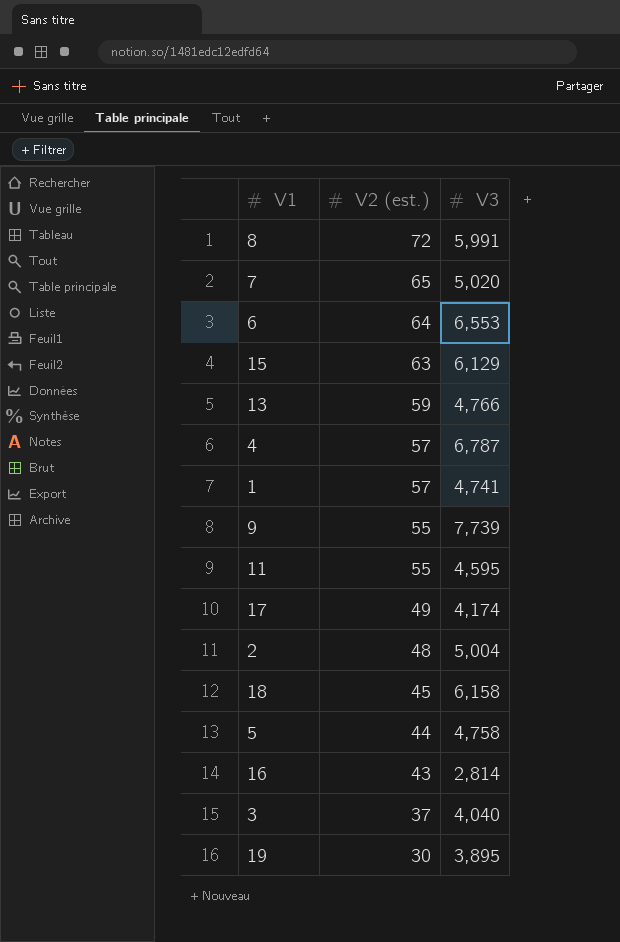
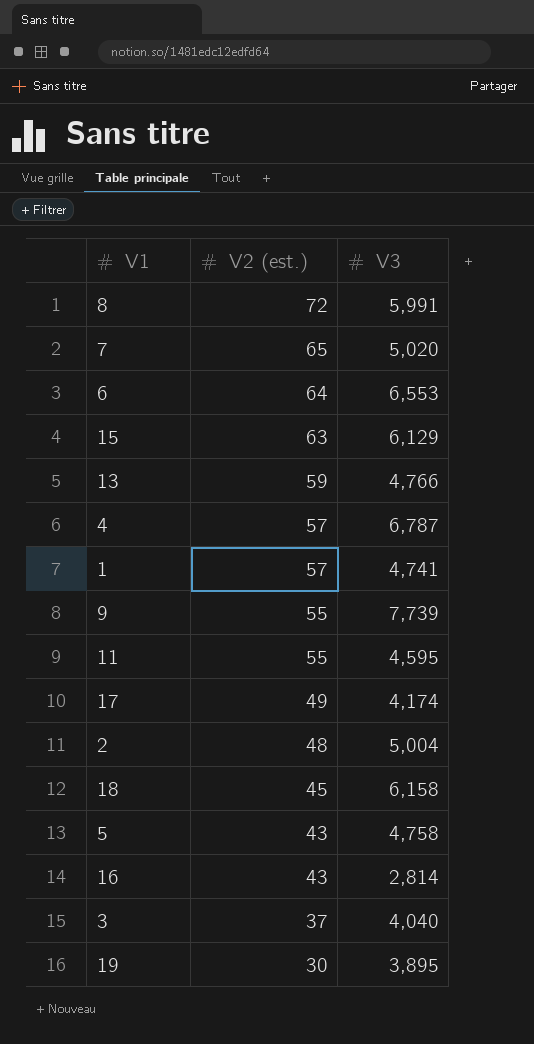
5 | V2 (est.): 44 -> 43

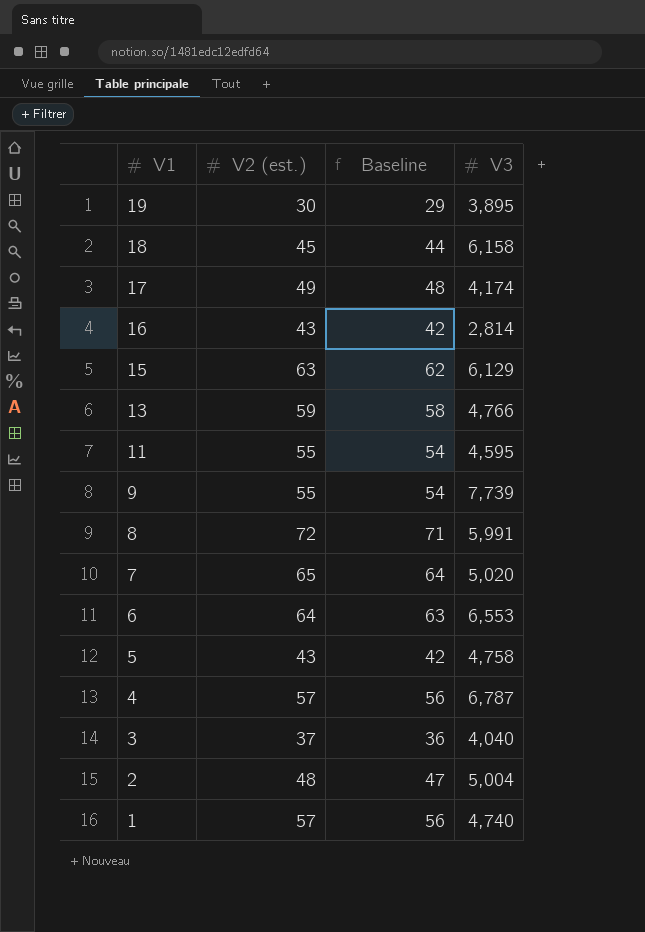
row order: V2 (est.) descending -> V1 descending
column Baseline | formula: none -> [V2 (est.)] - 1
1 | V3: 4,741 -> 4,740

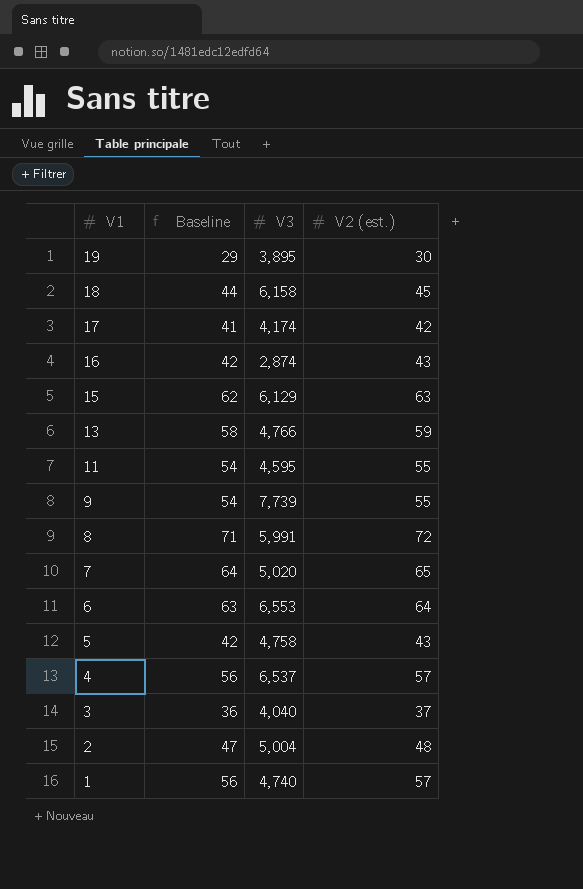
column V2 (est.) | position: 2 -> 4
17 | Baseline: 48 -> 41
17 | V2 (est.): 49 -> 42
16 | V3: 2,814 -> 2,874
4 | V3: 6,787 -> 6,537

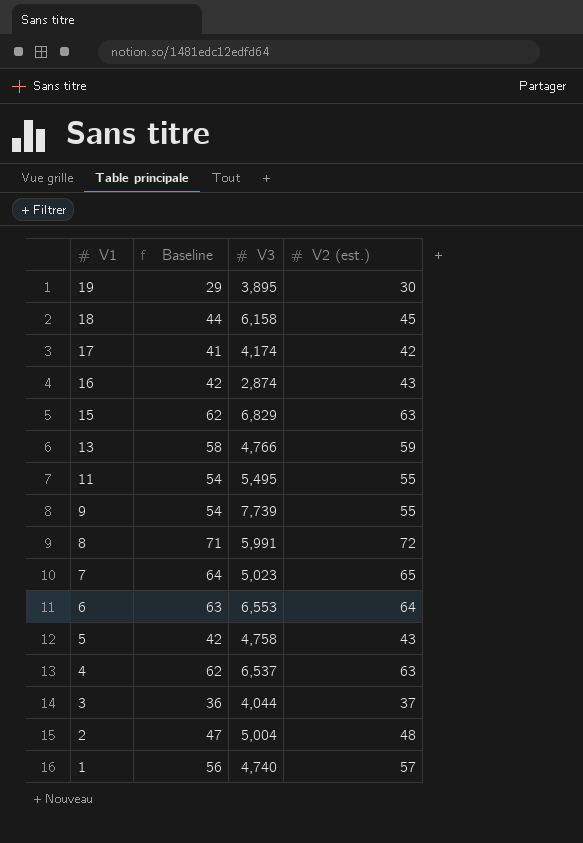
15 | V3: 6,129 -> 6,829
11 | V3: 4,595 -> 5,495
7 | V3: 5,020 -> 5,023
4 | Baseline: 56 -> 62
4 | V2 (est.): 57 -> 63
3 | V3: 4,040 -> 4,044

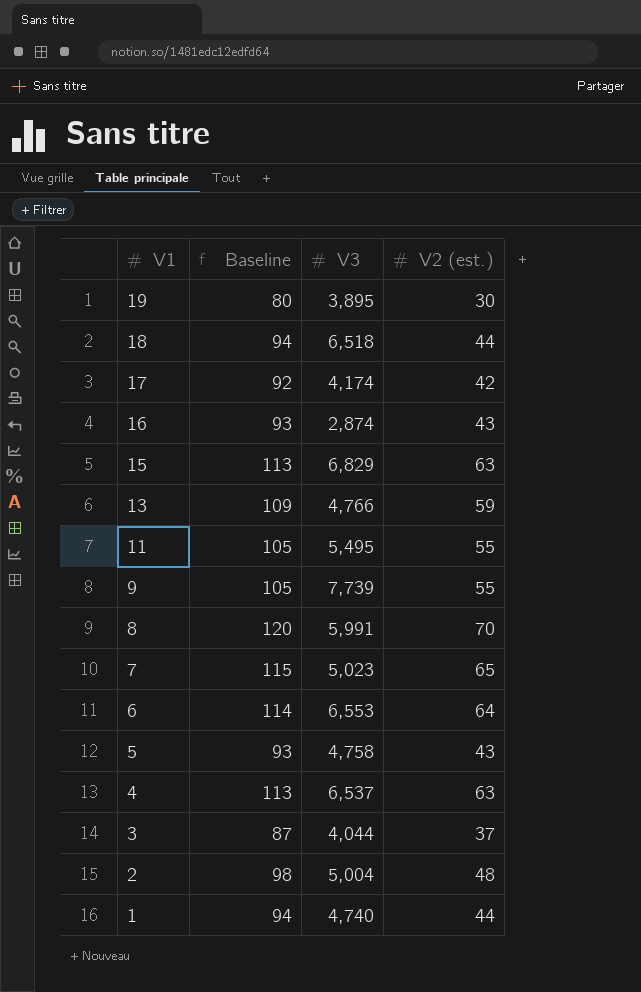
column Baseline | formula: [V2 (est.)] - 1 -> [V2 (est.)] + 50
18 | V3: 6,158 -> 6,518
18 | V2 (est.): 45 -> 44
8 | V2 (est.): 72 -> 70
1 | V2 (est.): 57 -> 44

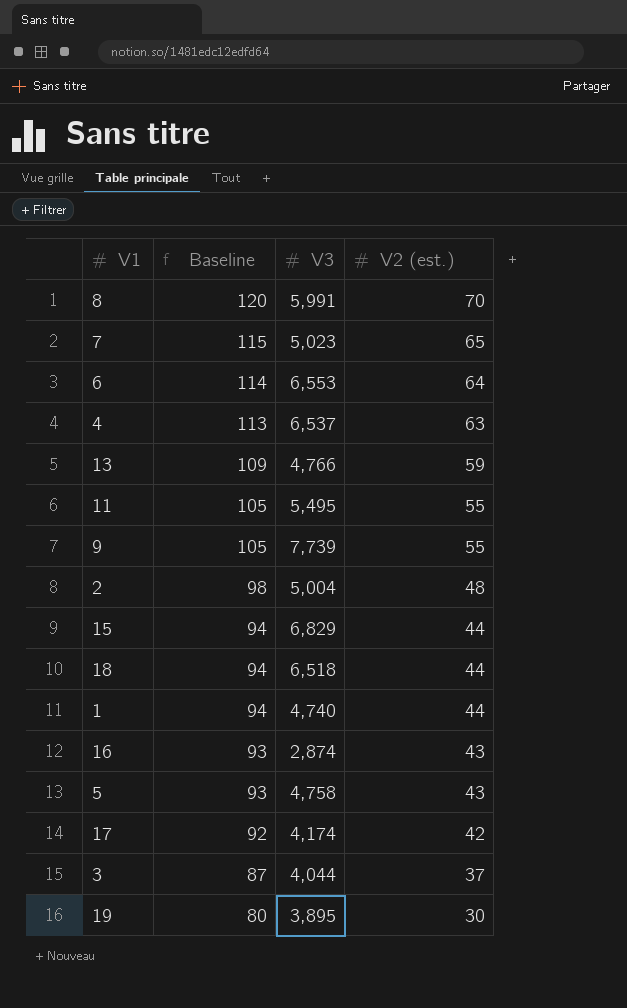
row order: V1 descending -> Baseline descending
15 | Baseline: 113 -> 94
15 | V2 (est.): 63 -> 44

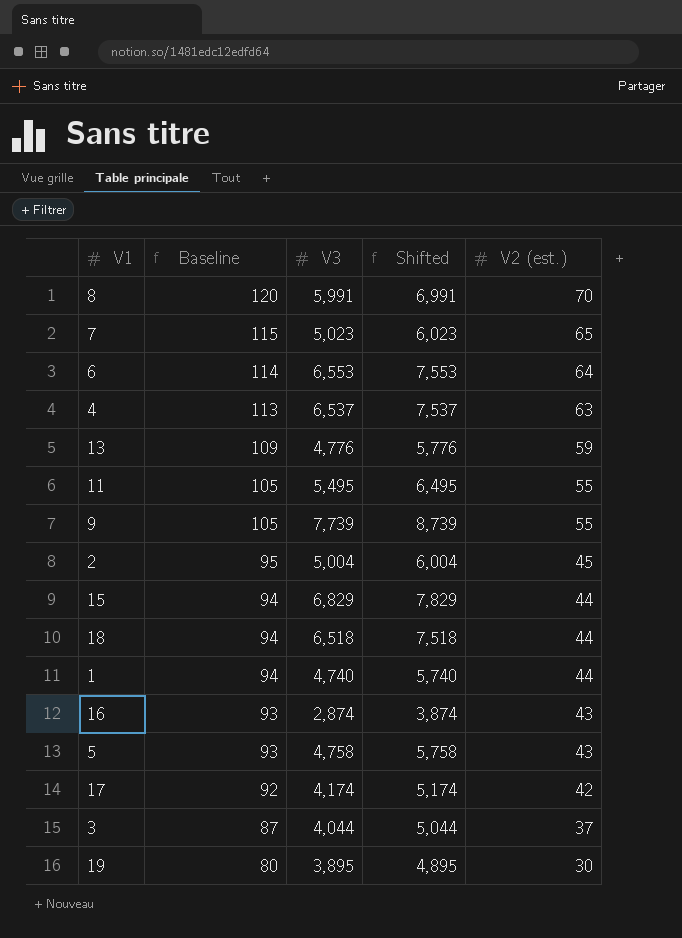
column Shifted | formula: none -> [V3] + 1000
13 | V3: 4,766 -> 4,776
2 | Baseline: 98 -> 95
2 | V2 (est.): 48 -> 45

